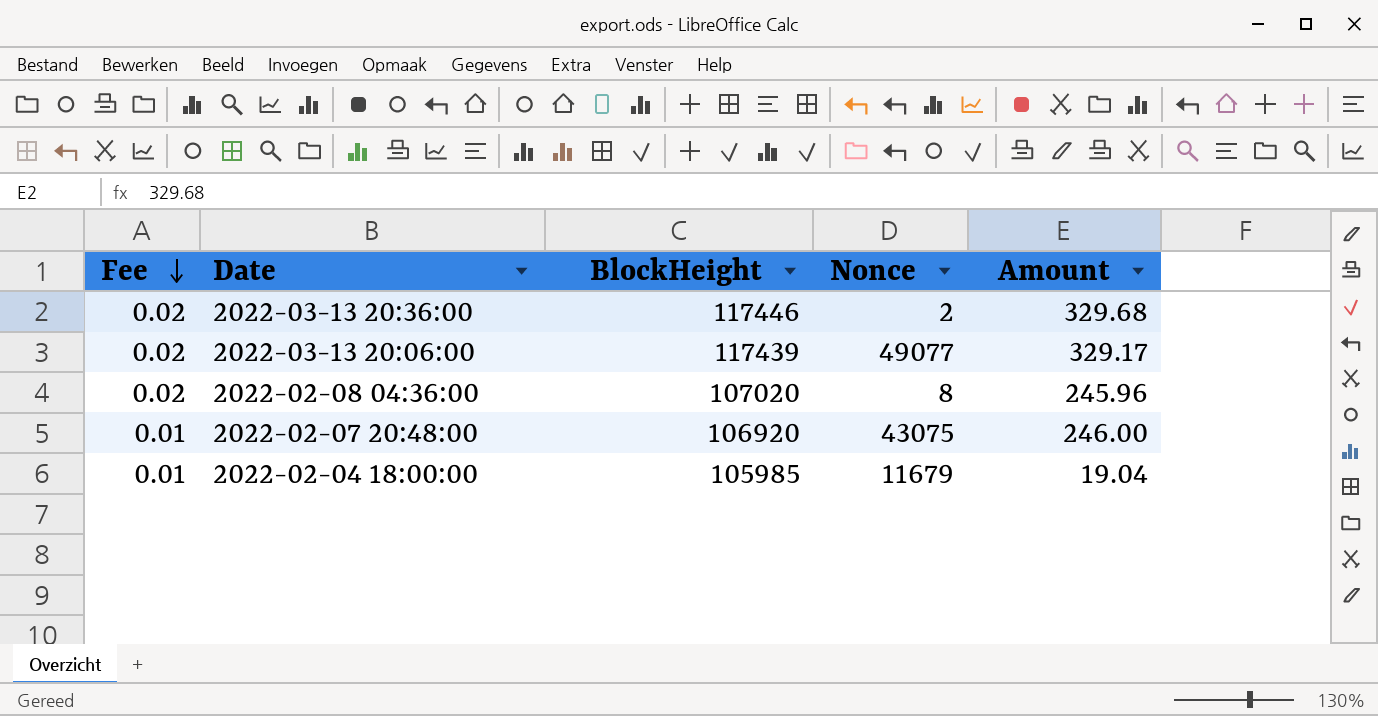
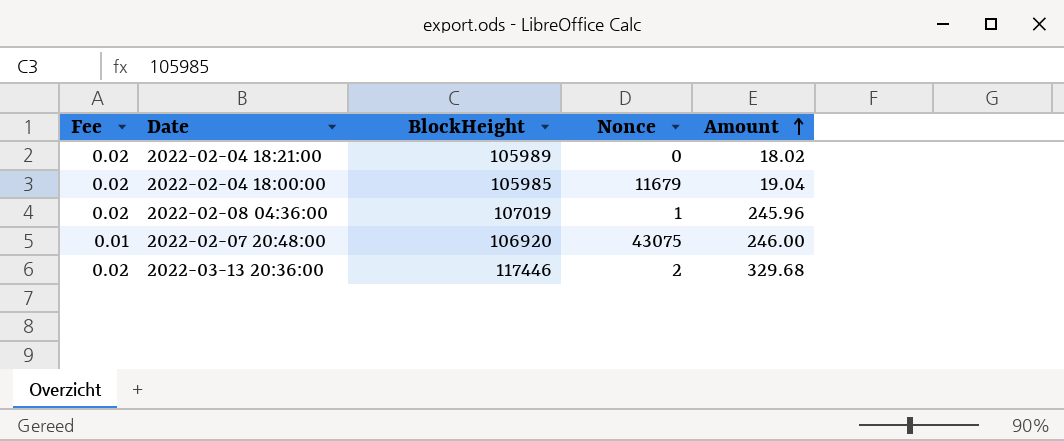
row order: Fee descending -> Amount ascending
row 2022-03-13 20:06:00: 0.02 | 117439 | 49077 | 329.17 -> none
row 2022-02-04 18:21:00: none -> 0.02 | 105989 | 0 | 18.02
2022-02-04 18:00:00 | Fee: 0.01 -> 0.02
2022-02-08 04:36:00 | BlockHeight: 107020 -> 107019
2022-02-08 04:36:00 | Nonce: 8 -> 1

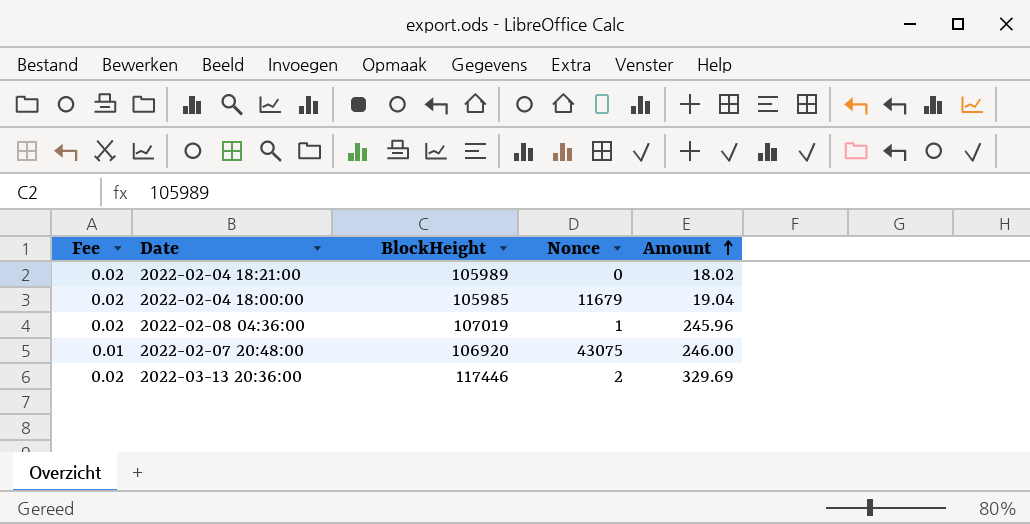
2022-03-13 20:36:00 | Amount: 329.68 -> 329.69

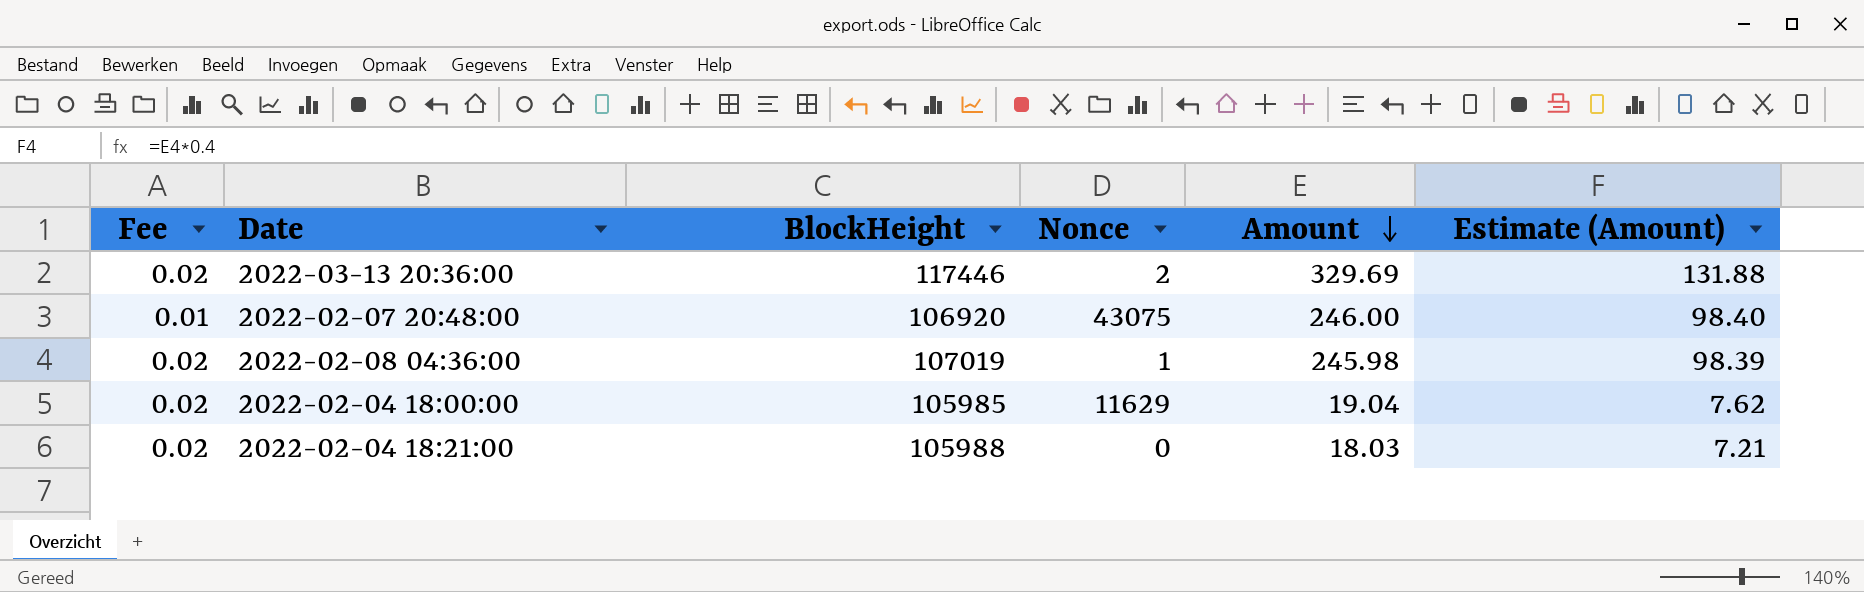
row order: Amount ascending -> Amount descending
column Estimate (Amount) | formula: none -> [Amount] * 0.4
2022-02-08 04:36:00 | Amount: 245.96 -> 245.98
2022-02-04 18:00:00 | Nonce: 11679 -> 11629
2022-02-04 18:21:00 | BlockHeight: 105989 -> 105988
2022-02-04 18:21:00 | Amount: 18.02 -> 18.03

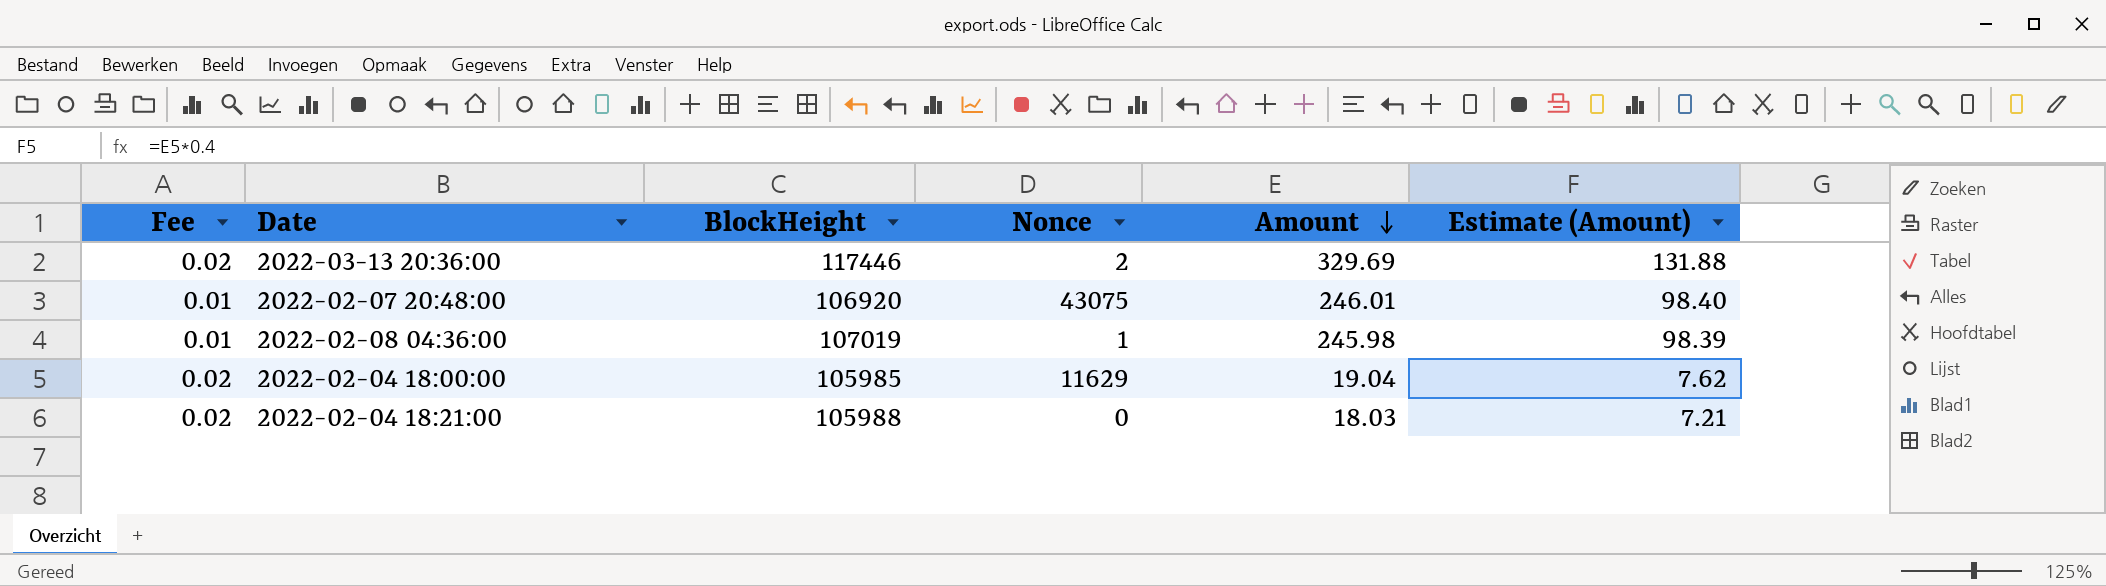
2022-02-07 20:48:00 | Amount: 246.00 -> 246.01
2022-02-08 04:36:00 | Fee: 0.02 -> 0.01

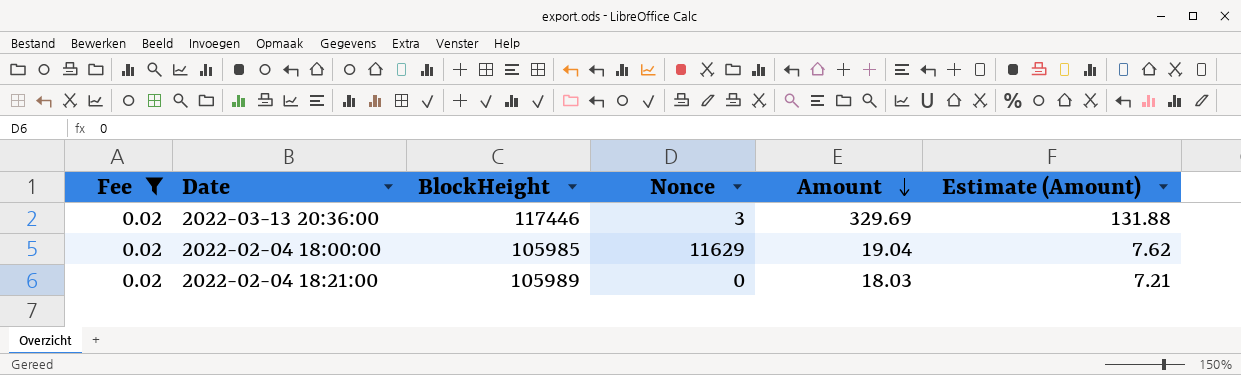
filter: none -> Fee = 0.02
2022-03-13 20:36:00 | Nonce: 2 -> 3
2022-02-04 18:21:00 | BlockHeight: 105988 -> 105989

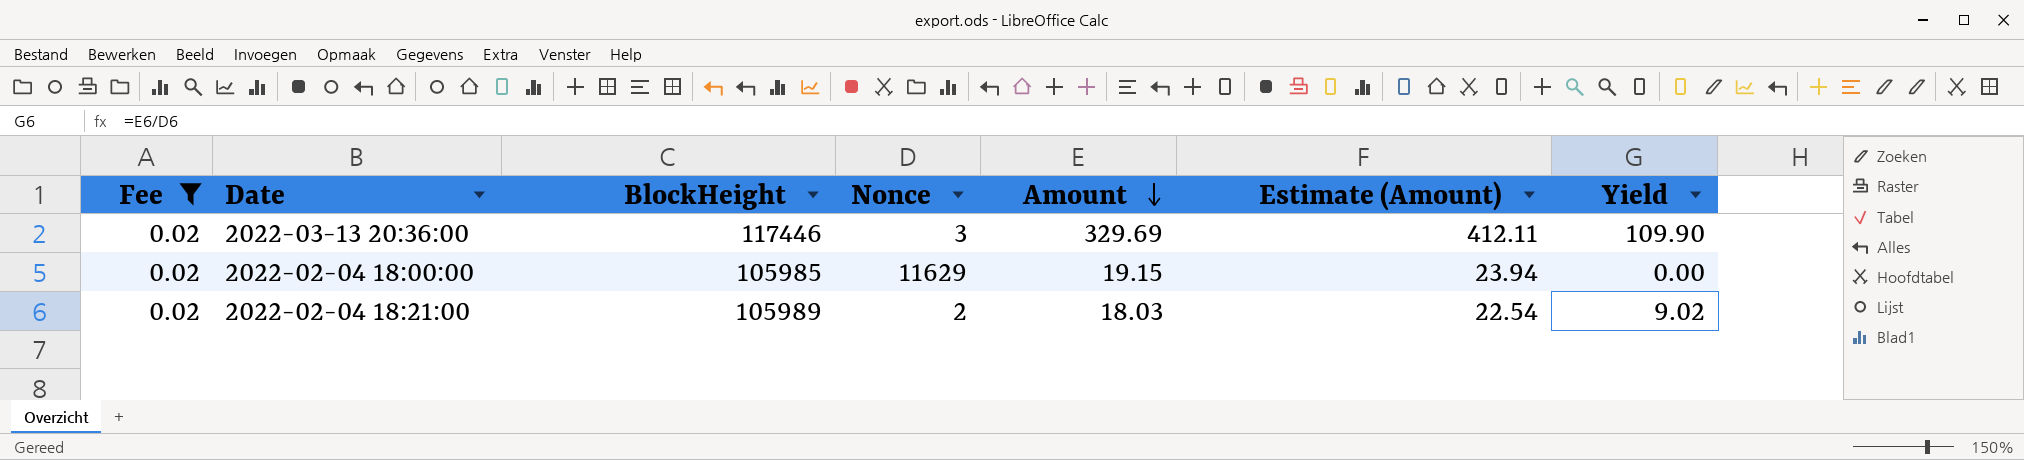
column Estimate (Amount) | formula: [Amount] * 0.4 -> [Amount] * 1.25
column Yield | formula: none -> [Amount] / [Nonce]
2022-02-04 18:00:00 | Amount: 19.04 -> 19.15
2022-02-04 18:21:00 | Nonce: 0 -> 2

